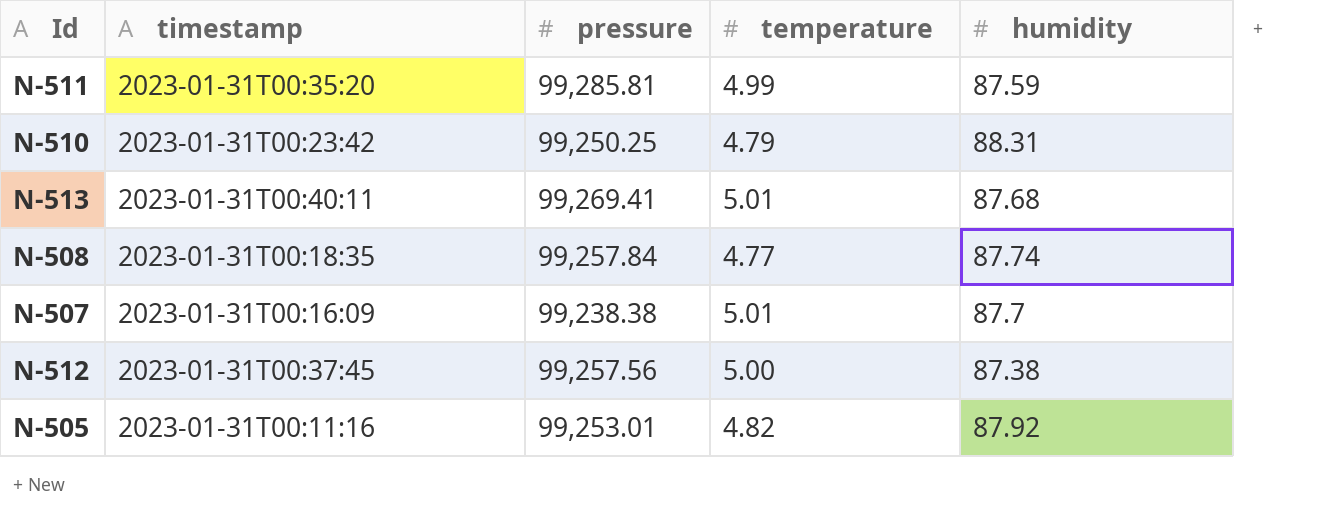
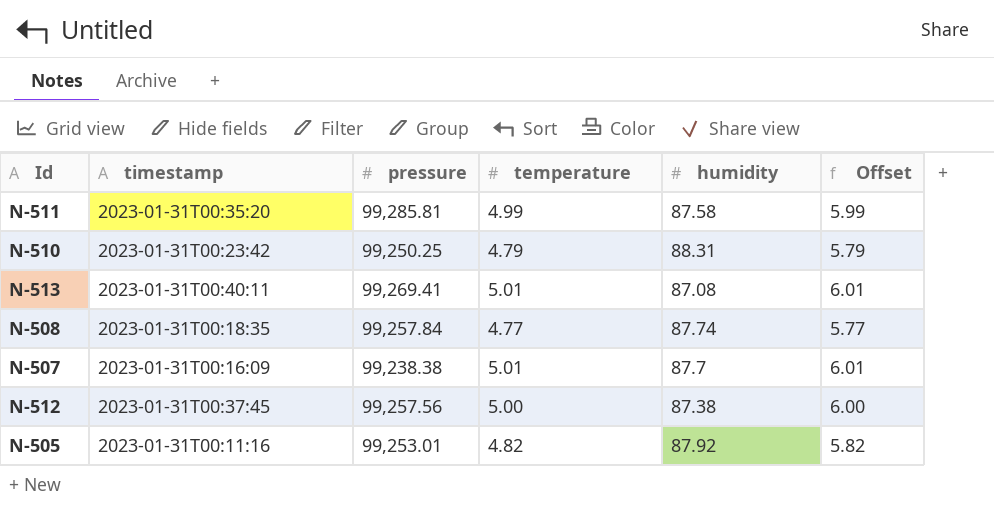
column Offset | formula: none -> [temperature] + 1
N-511 | humidity: 87.59 -> 87.58
N-513 | humidity: 87.68 -> 87.08

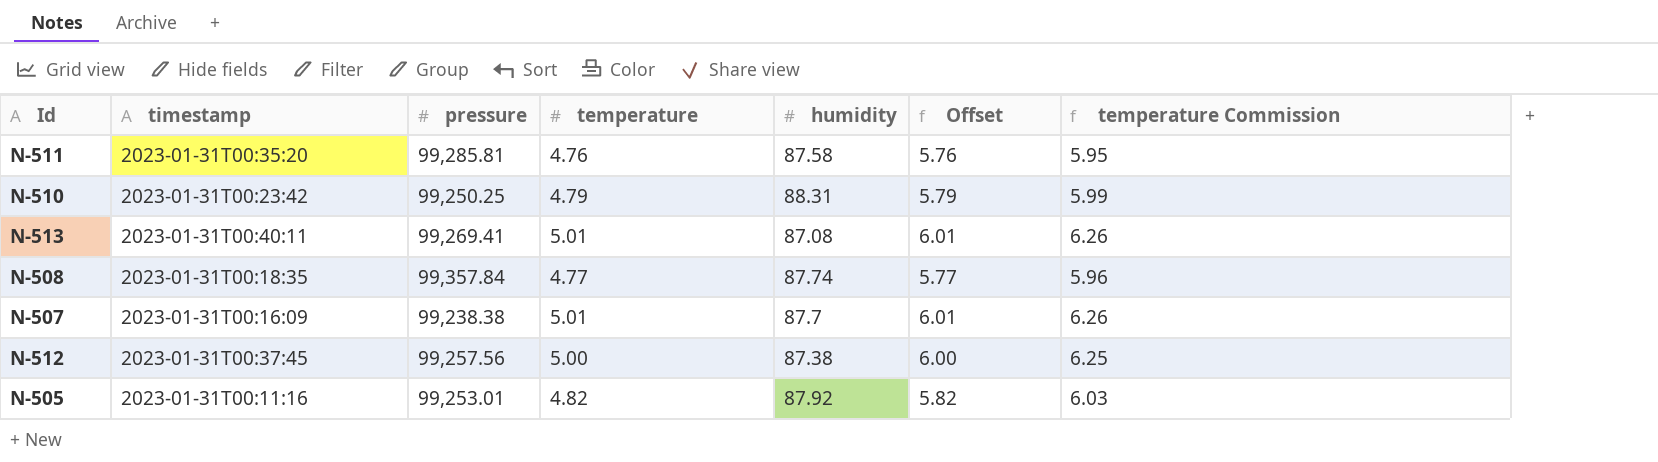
column temperature Commission | formula: none -> [temperature] * 1.25
N-511 | temperature: 4.99 -> 4.76
N-511 | Offset: 5.99 -> 5.76
N-508 | pressure: 99,257.84 -> 99,357.84

